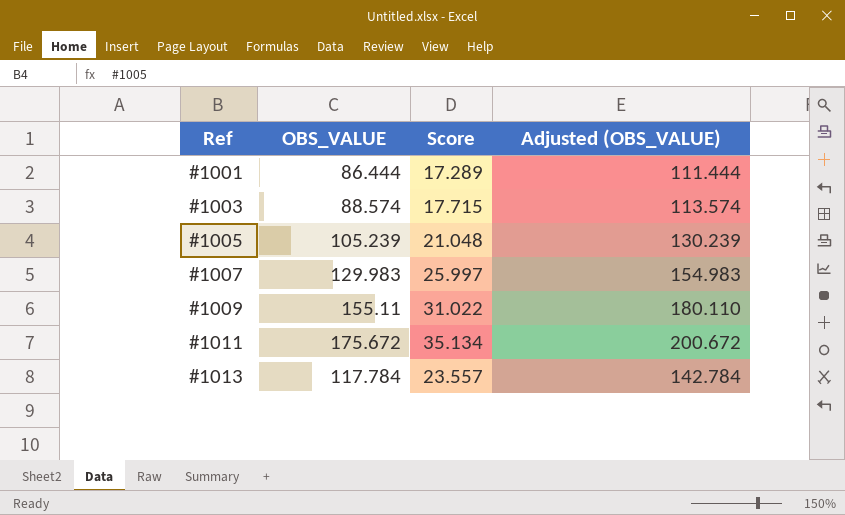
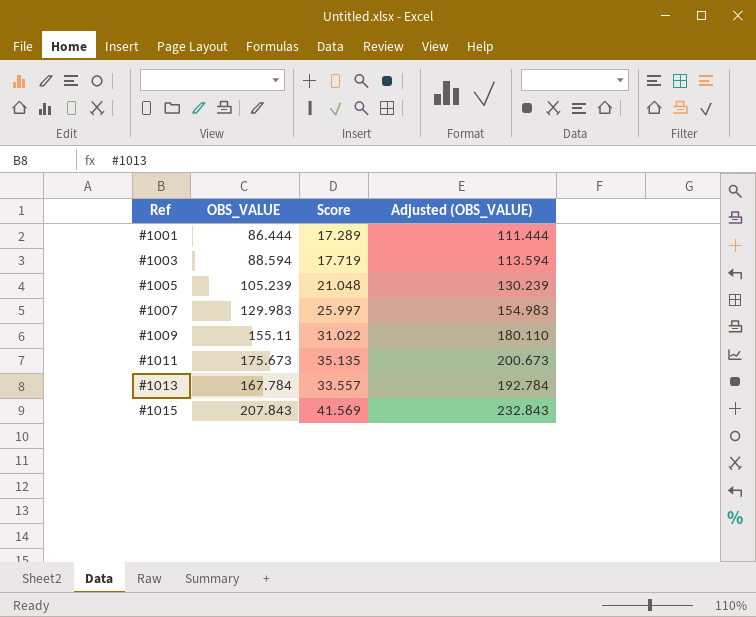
#1003 | OBS_VALUE: 88.574 -> 88.594
#1003 | Score: 17.715 -> 17.719
#1003 | Adjusted (OBS_VALUE): 113.574 -> 113.594
#1011 | OBS_VALUE: 175.672 -> 175.673
#1011 | Score: 35.134 -> 35.135
#1011 | Adjusted (OBS_VALUE): 200.672 -> 200.673
#1013 | OBS_VALUE: 117.784 -> 167.784
#1013 | Score: 23.557 -> 33.557
#1013 | Adjusted (OBS_VALUE): 142.784 -> 192.784
row #1015: none -> 207.843 | 41.569 | 232.843

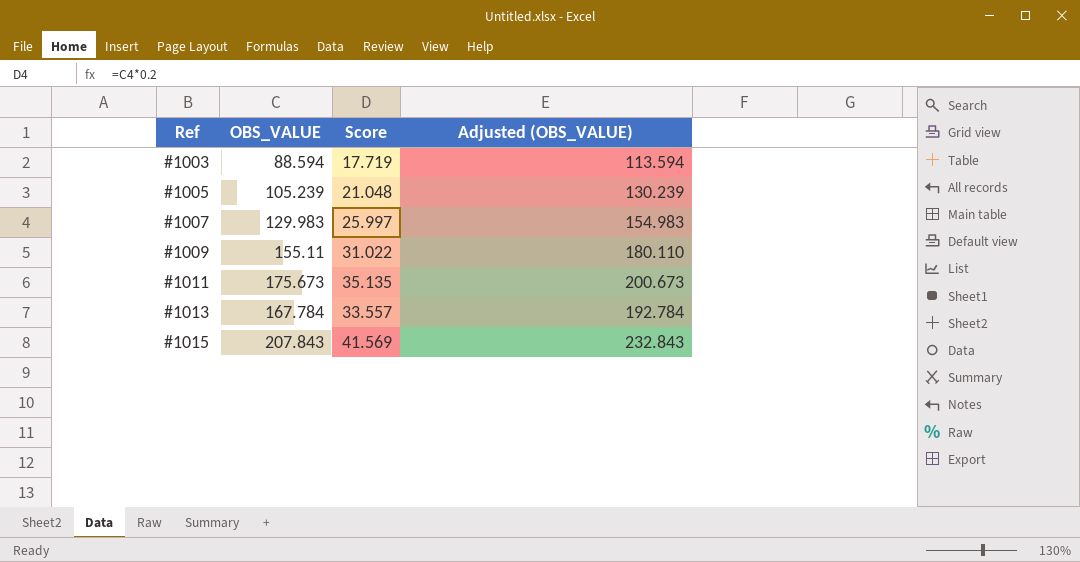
row #1001: 86.444 | 17.289 | 111.444 -> none

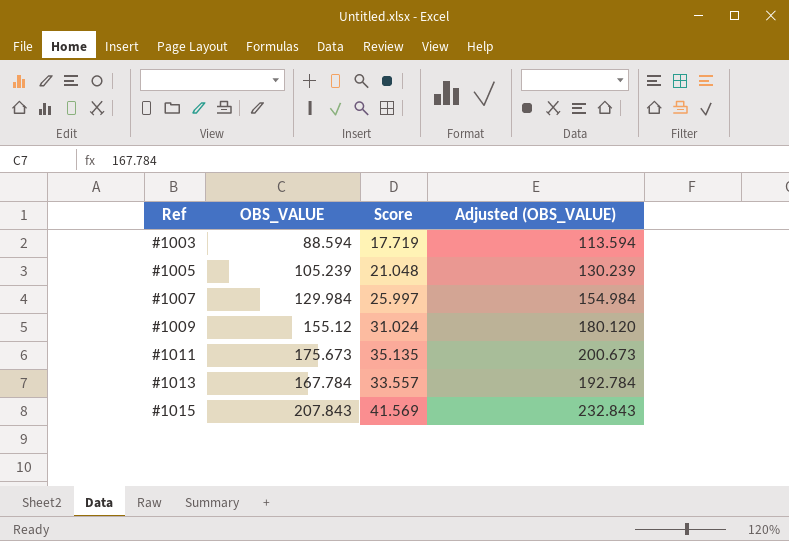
#1007 | OBS_VALUE: 129.983 -> 129.984
#1007 | Adjusted (OBS_VALUE): 154.983 -> 154.984
#1009 | OBS_VALUE: 155.11 -> 155.12
#1009 | Score: 31.022 -> 31.024
#1009 | Adjusted (OBS_VALUE): 180.110 -> 180.120

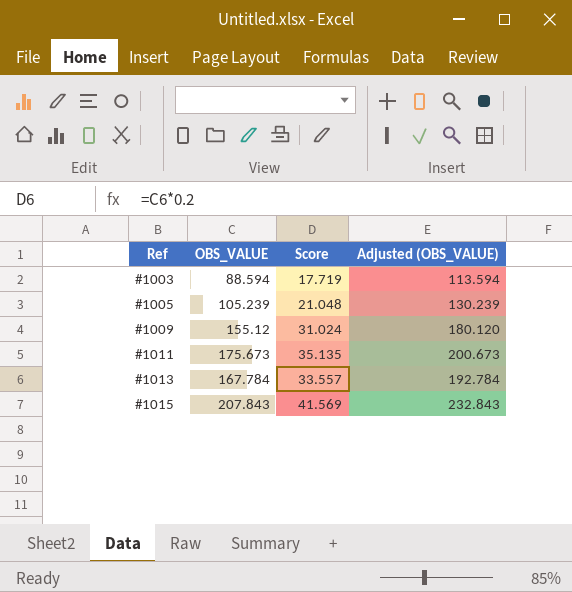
row #1007: 129.984 | 25.997 | 154.984 -> none

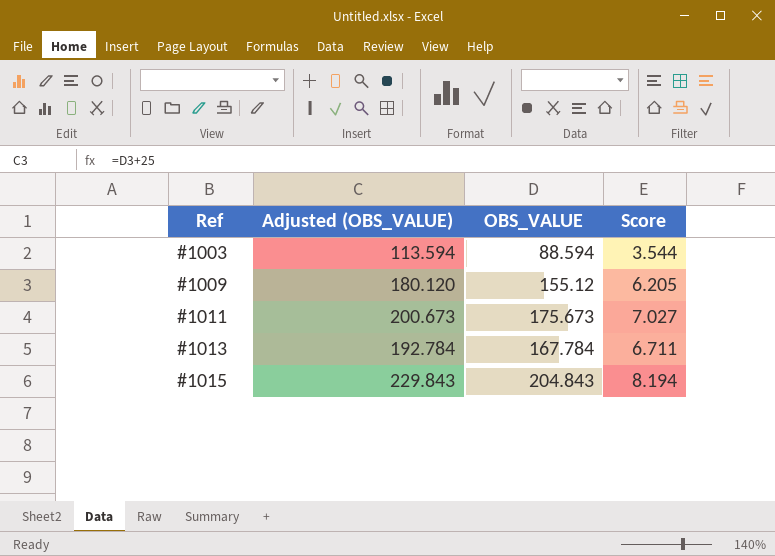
column Adjusted (OBS_VALUE) | position: 4 -> 2
column Score | formula: [OBS_VALUE] * 0.2 -> [OBS_VALUE] * 0.04
row #1005: 105.239 | 21.048 | 130.239 -> none
#1015 | Adjusted (OBS_VALUE): 232.843 -> 229.843
#1015 | OBS_VALUE: 207.843 -> 204.843

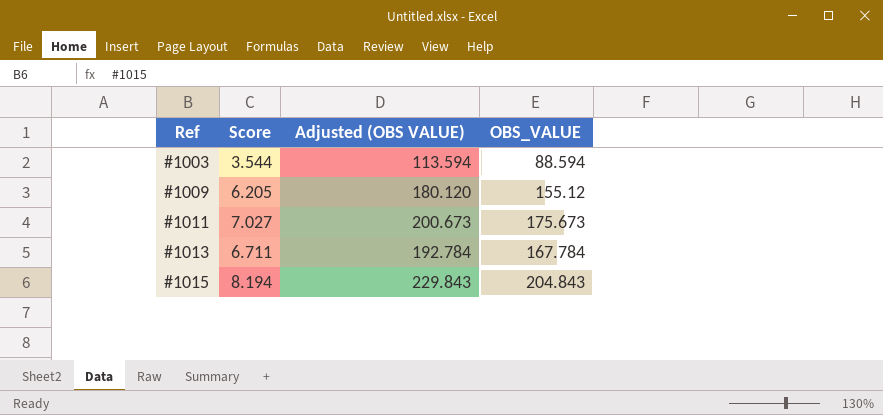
column Score | position: 4 -> 2
column name: Adjusted (OBS_VALUE) -> Adjusted (OBS VALUE)

